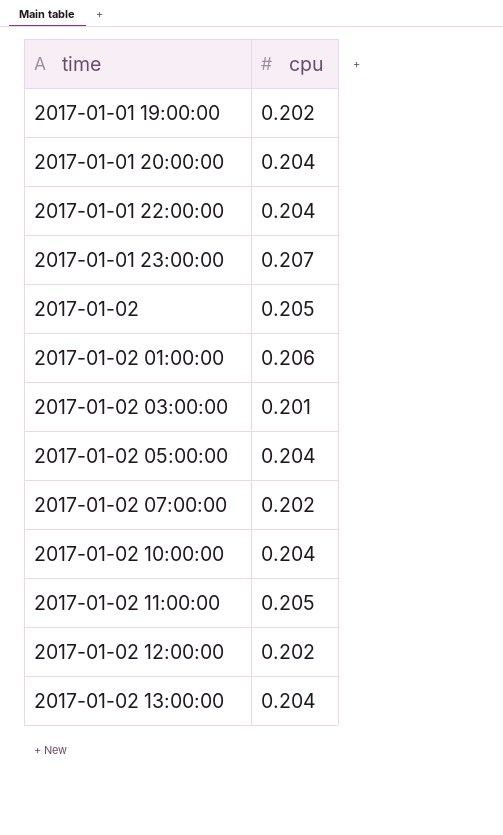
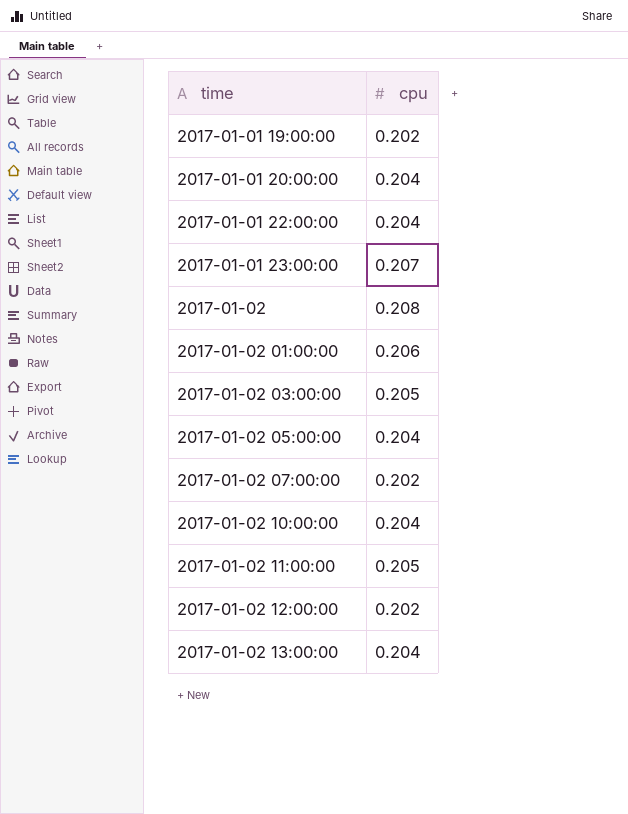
2017-01-02 | cpu: 0.205 -> 0.208
2017-01-02 03:00:00 | cpu: 0.201 -> 0.205

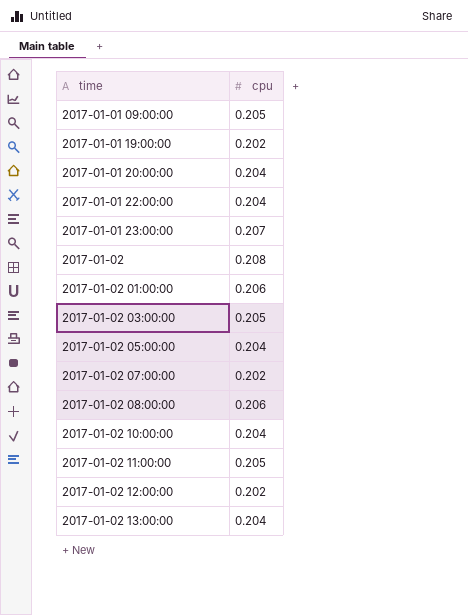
row 2017-01-01 09:00:00: none -> 0.205
row 2017-01-02 08:00:00: none -> 0.206

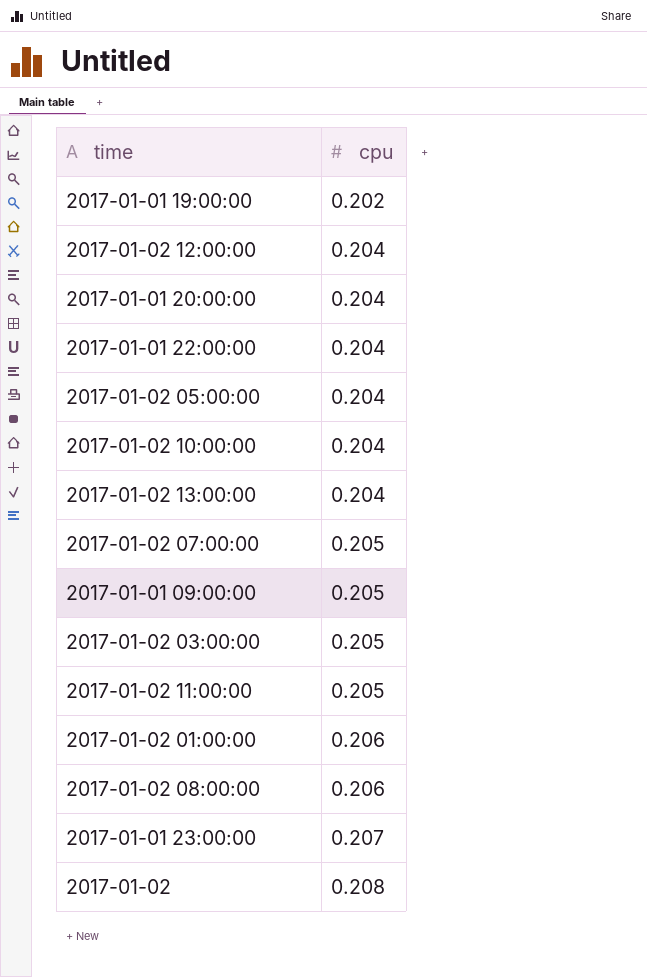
row order: time ascending -> cpu ascending
2017-01-02 12:00:00 | cpu: 0.202 -> 0.204
2017-01-02 07:00:00 | cpu: 0.202 -> 0.205

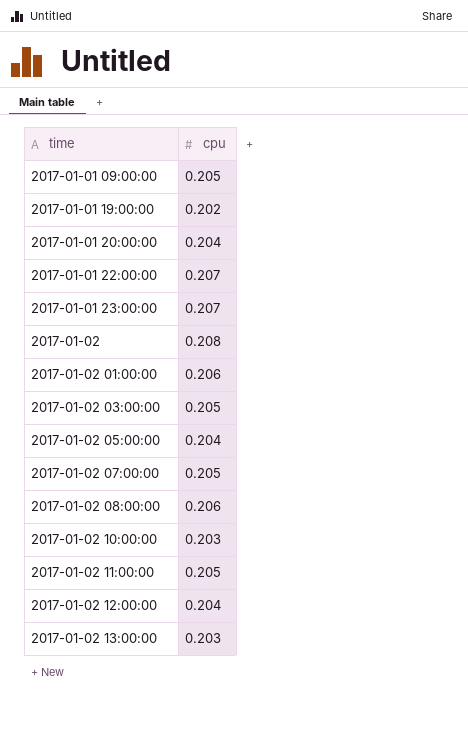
row order: cpu ascending -> time ascending
2017-01-01 22:00:00 | cpu: 0.204 -> 0.207
2017-01-02 10:00:00 | cpu: 0.204 -> 0.203
2017-01-02 13:00:00 | cpu: 0.204 -> 0.203

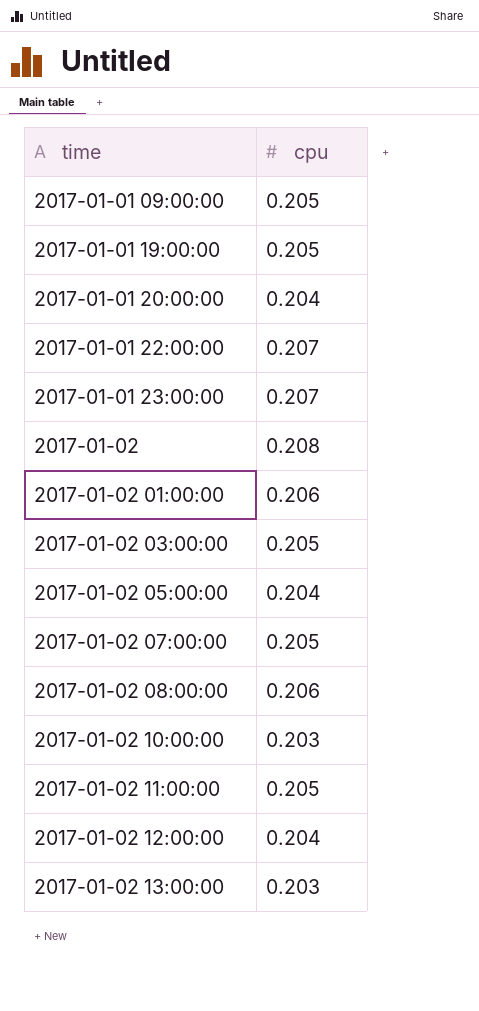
2017-01-01 19:00:00 | cpu: 0.202 -> 0.205

